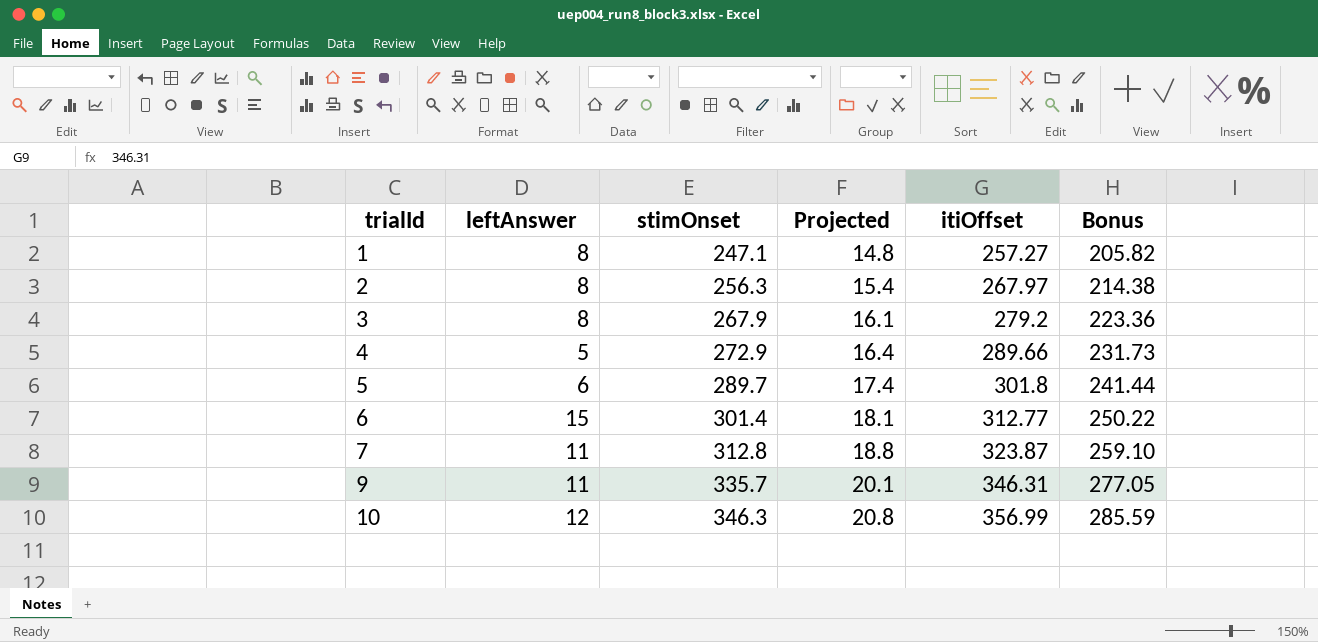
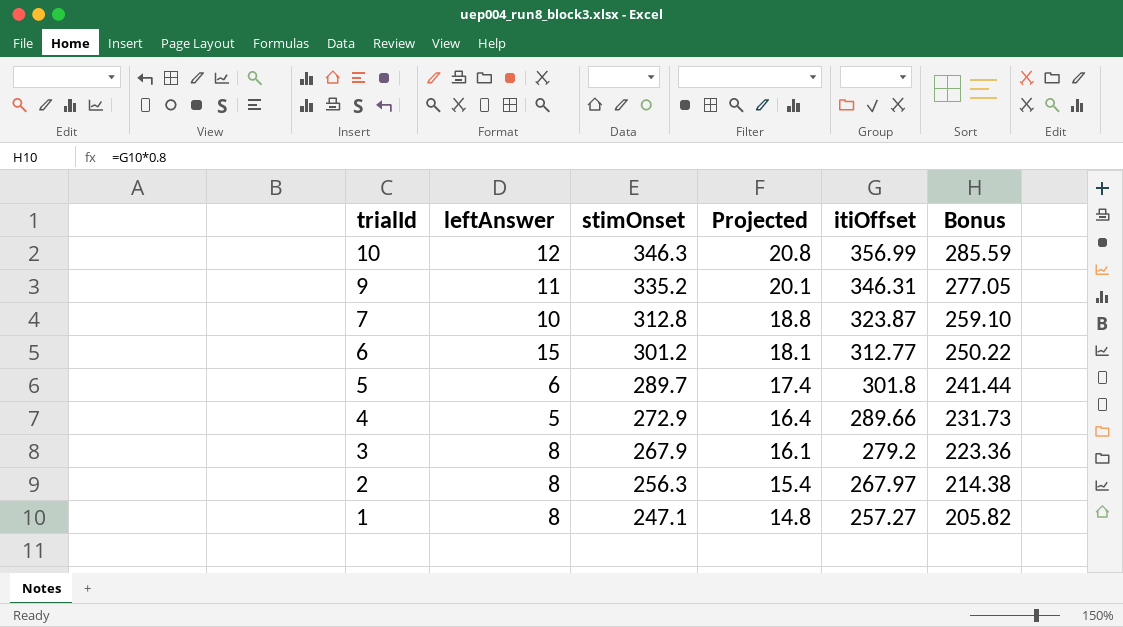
row order: trialId ascending -> trialId descending
9 | stimOnset: 335.7 -> 335.2
7 | leftAnswer: 11 -> 10
6 | stimOnset: 301.4 -> 301.2

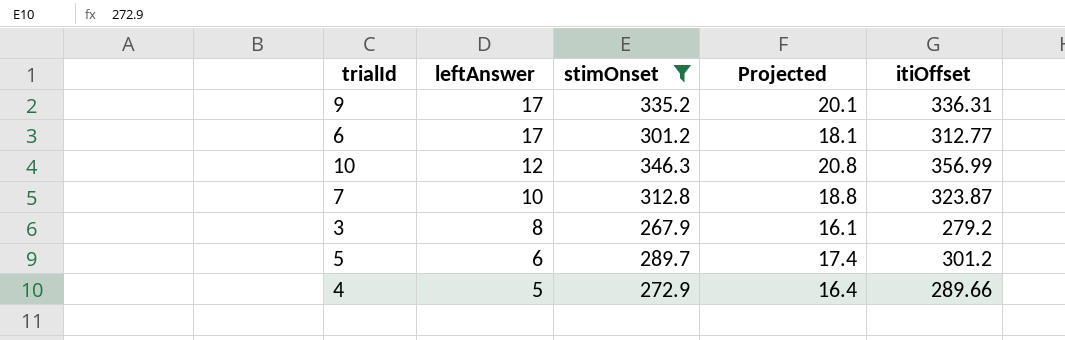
filter: none -> stimOnset >= 267.9
row order: trialId descending -> leftAnswer descending
column Bonus | formula: [itiOffset] * 0.8 -> none
9 | leftAnswer: 11 -> 17
9 | itiOffset: 346.31 -> 336.31
6 | leftAnswer: 15 -> 17
5 | itiOffset: 301.8 -> 301.2

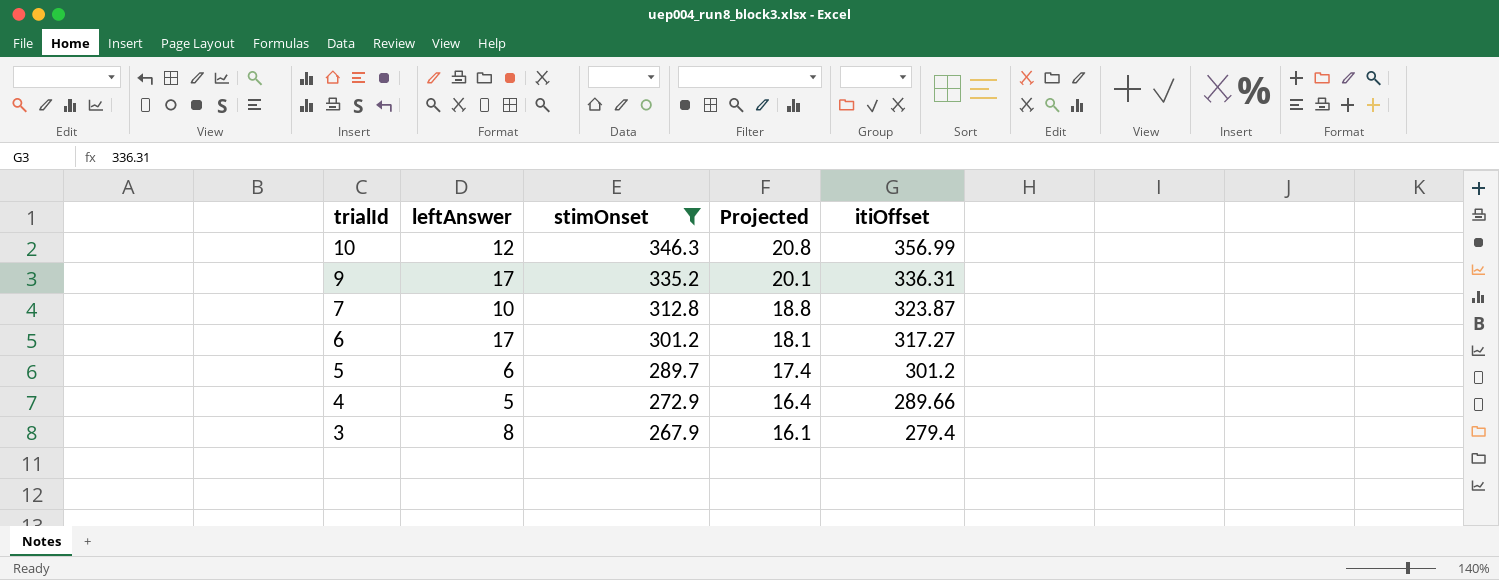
row order: leftAnswer descending -> trialId descending
6 | itiOffset: 312.77 -> 317.27
3 | itiOffset: 279.2 -> 279.4

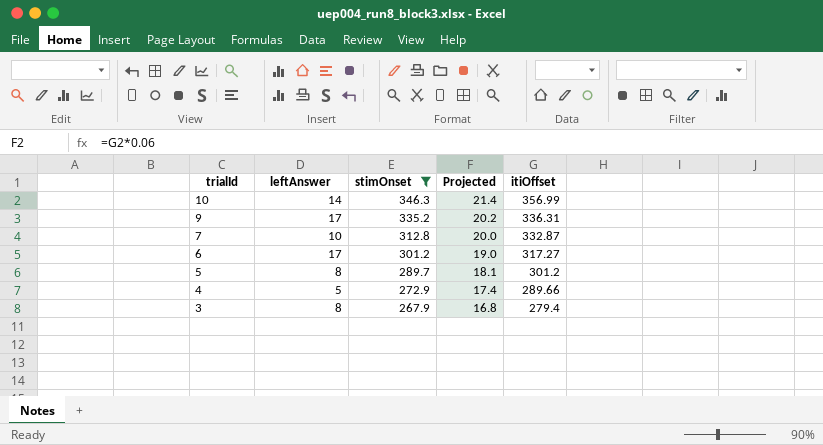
column Projected | formula: [stimOnset] * 0.06 -> [itiOffset] * 0.06
10 | leftAnswer: 12 -> 14
7 | itiOffset: 323.87 -> 332.87
5 | leftAnswer: 6 -> 8

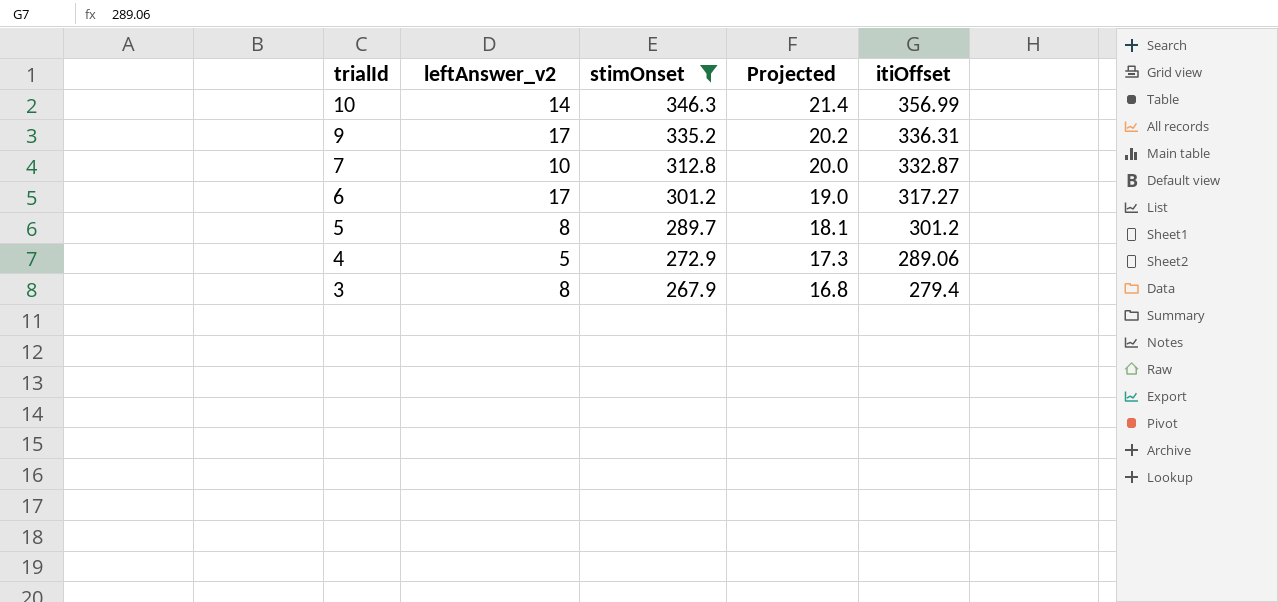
column name: leftAnswer -> leftAnswer_v2
4 | Projected: 17.4 -> 17.3
4 | itiOffset: 289.66 -> 289.06

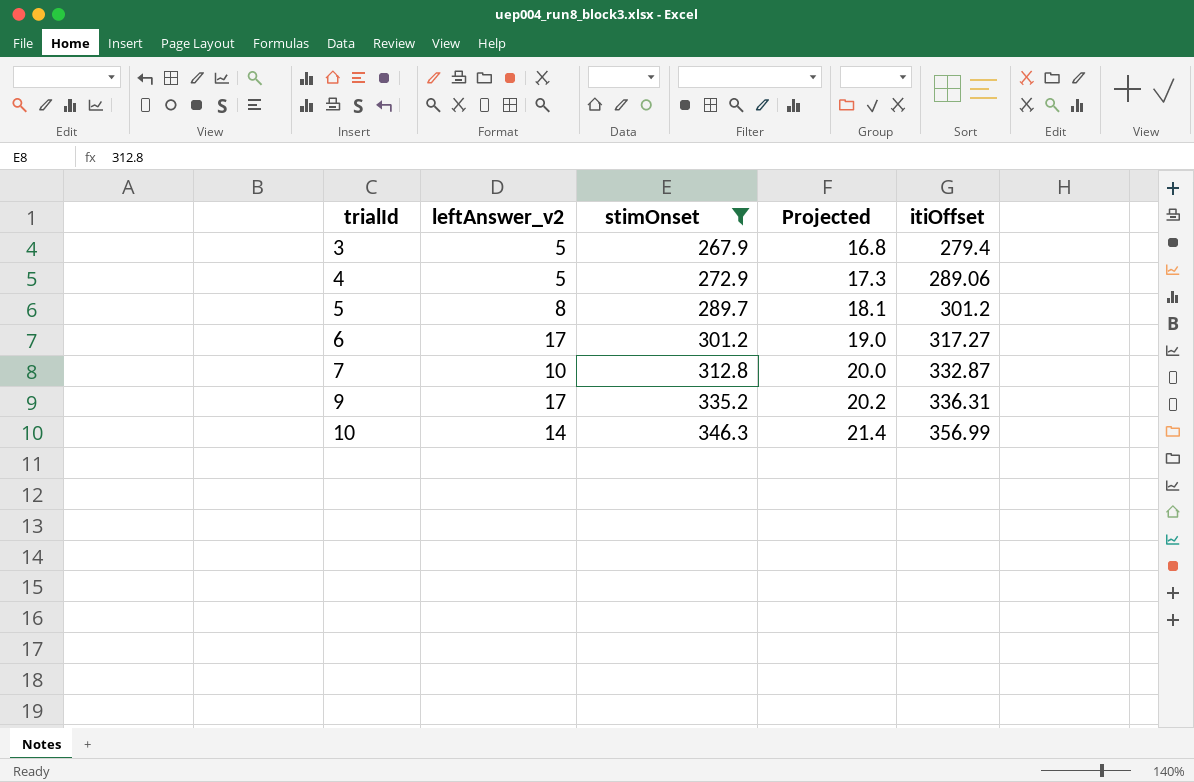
row order: trialId descending -> trialId ascending
3 | leftAnswer_v2: 8 -> 5

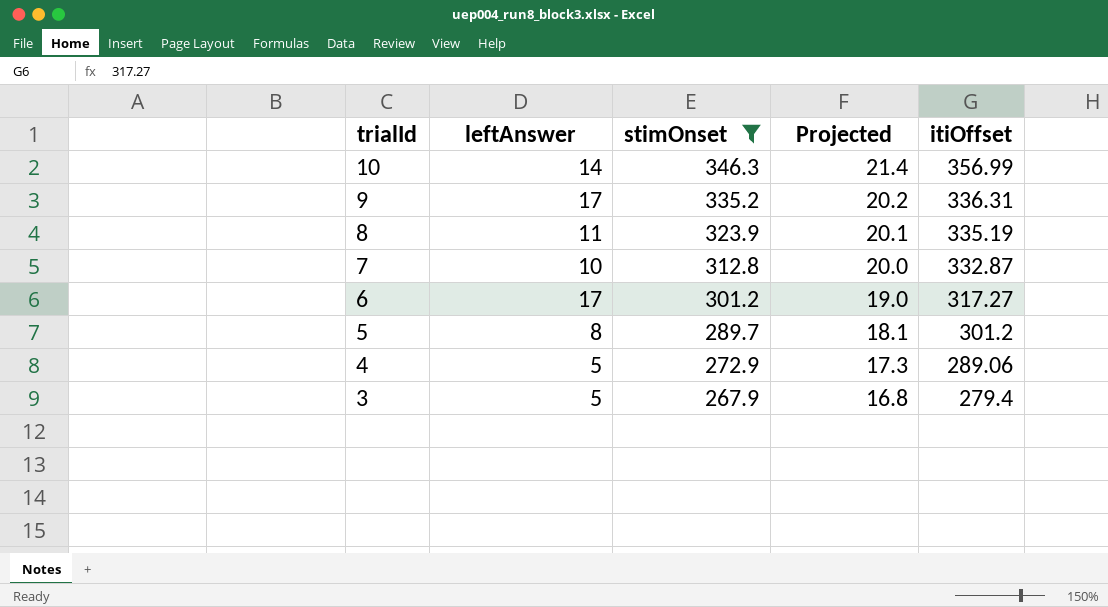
row order: trialId ascending -> trialId descending
column name: leftAnswer_v2 -> leftAnswer
row 8: none -> 11 | 323.9 | 20.1 | 335.19

